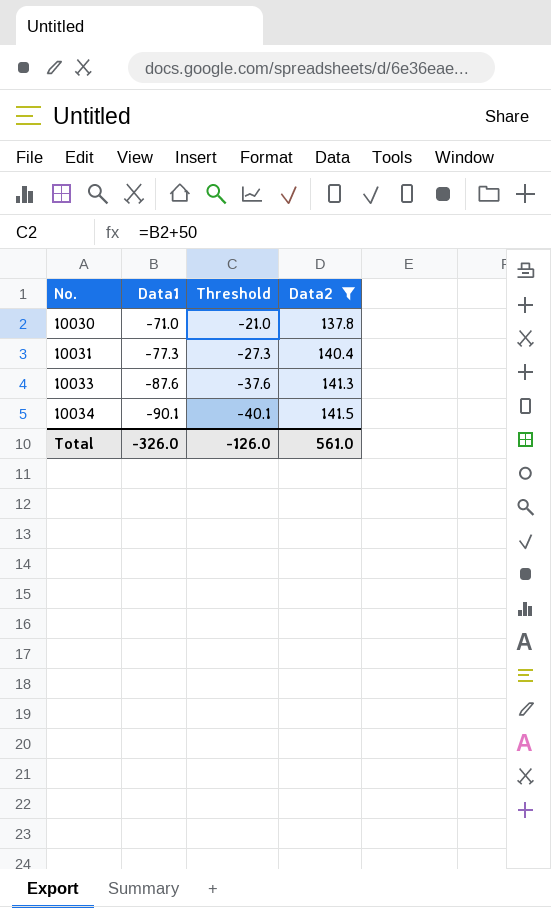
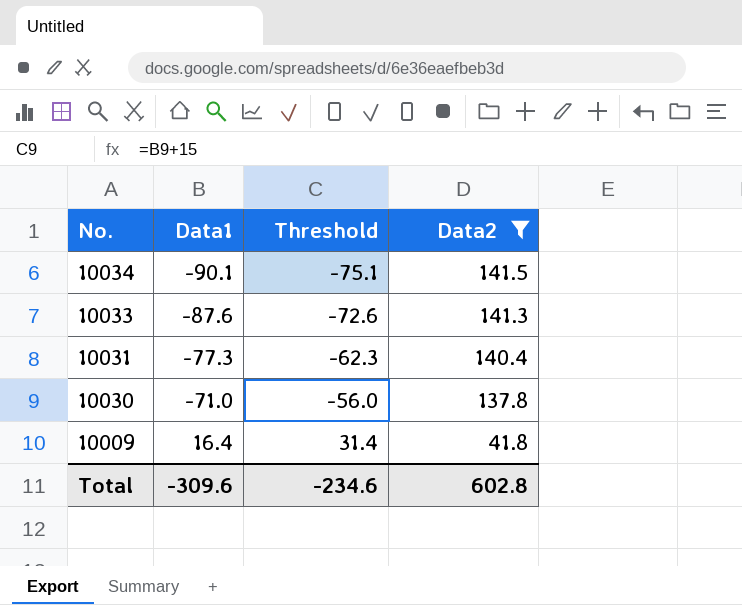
row order: No. ascending -> No. descending
column Threshold | formula: [Data1] + 50 -> [Data1] + 15
row 10009: none -> 16.4 | 31.4 | 41.8
Total | Data1: -326.0 -> -309.6
Total | Threshold: -126.0 -> -234.6
Total | Data2: 561.0 -> 602.8

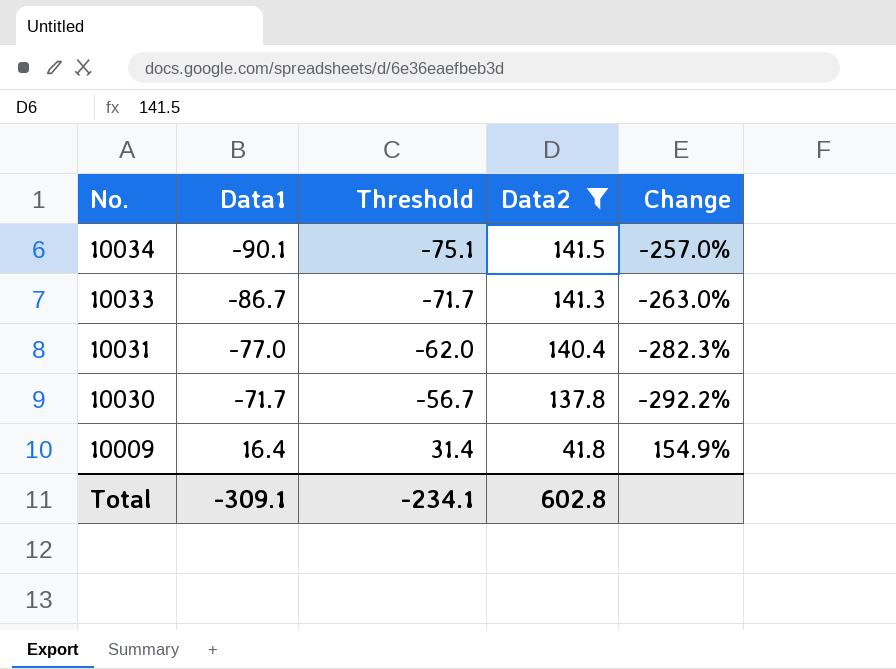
column Change | formula: none -> ([Data2] - [Data1]) / [Data1]
10033 | Data1: -87.6 -> -86.7
10033 | Threshold: -72.6 -> -71.7
10031 | Data1: -77.3 -> -77.0
10031 | Threshold: -62.3 -> -62.0
10030 | Data1: -71.0 -> -71.7
10030 | Threshold: -56.0 -> -56.7
Total | Data1: -309.6 -> -309.1
Total | Threshold: -234.6 -> -234.1

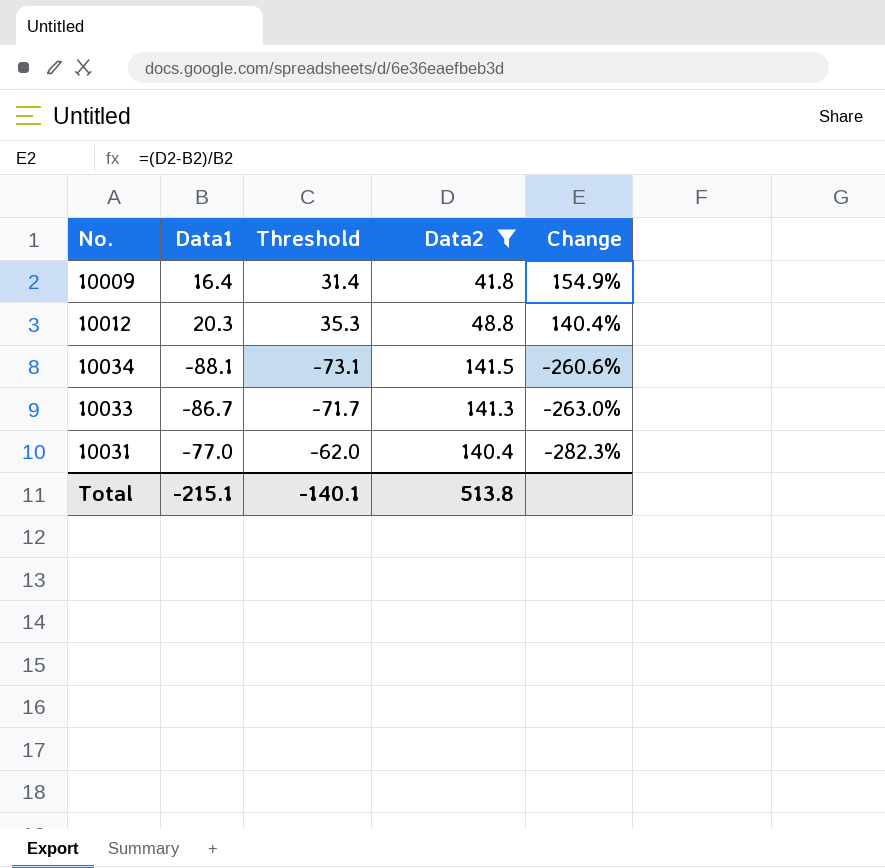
row order: No. descending -> Change descending
row 10030: -71.7 | -56.7 | 137.8 | -292.2% -> none
row 10012: none -> 20.3 | 35.3 | 48.8 | 140.4%
10034 | Data1: -90.1 -> -88.1
10034 | Threshold: -75.1 -> -73.1
10034 | Change: -257.0% -> -260.6%
Total | Data1: -309.1 -> -215.1
Total | Threshold: -234.1 -> -140.1
Total | Data2: 602.8 -> 513.8

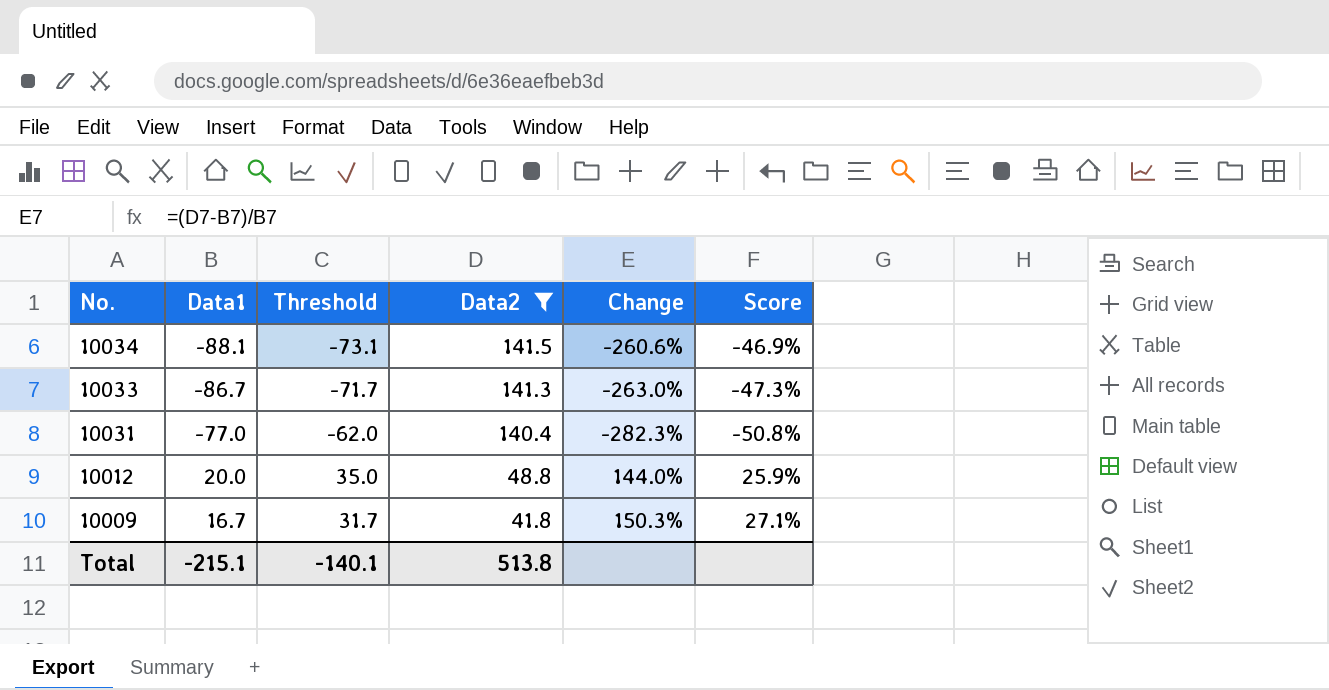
row order: Change descending -> No. descending
column Score | formula: none -> [Change] * 0.18
10012 | Data1: 20.3 -> 20.0
10012 | Threshold: 35.3 -> 35.0
10012 | Change: 140.4% -> 144.0%
10009 | Data1: 16.4 -> 16.7
10009 | Threshold: 31.4 -> 31.7
10009 | Change: 154.9% -> 150.3%

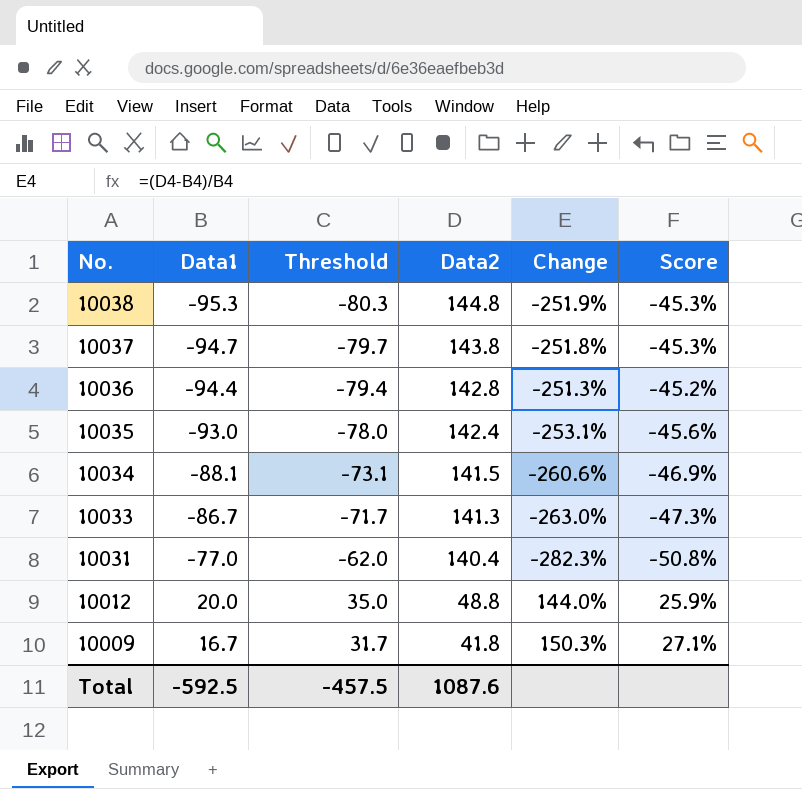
filter: Data2 <= 141.5 -> none
Total | Data1: -215.1 -> -592.5
Total | Threshold: -140.1 -> -457.5
Total | Data2: 513.8 -> 1087.6

